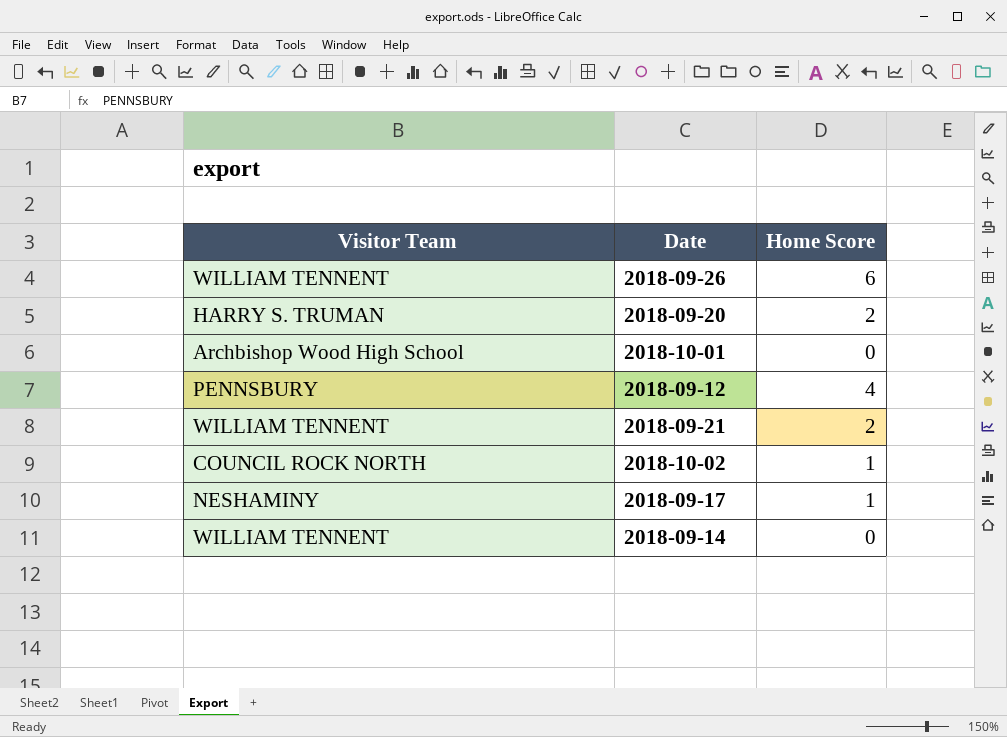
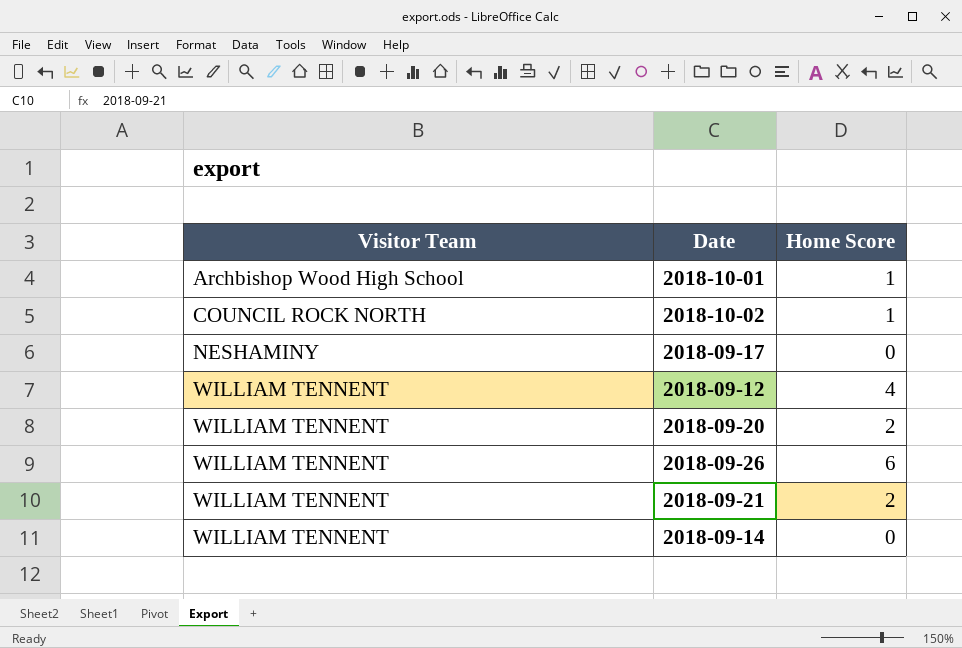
row order: none -> Visitor Team ascending
2018-10-01 | Home Score: 0 -> 1
2018-09-17 | Home Score: 1 -> 0
2018-09-12 | Visitor Team: PENNSBURY -> WILLIAM TENNENT
2018-09-20 | Visitor Team: HARRY S. TRUMAN -> WILLIAM TENNENT

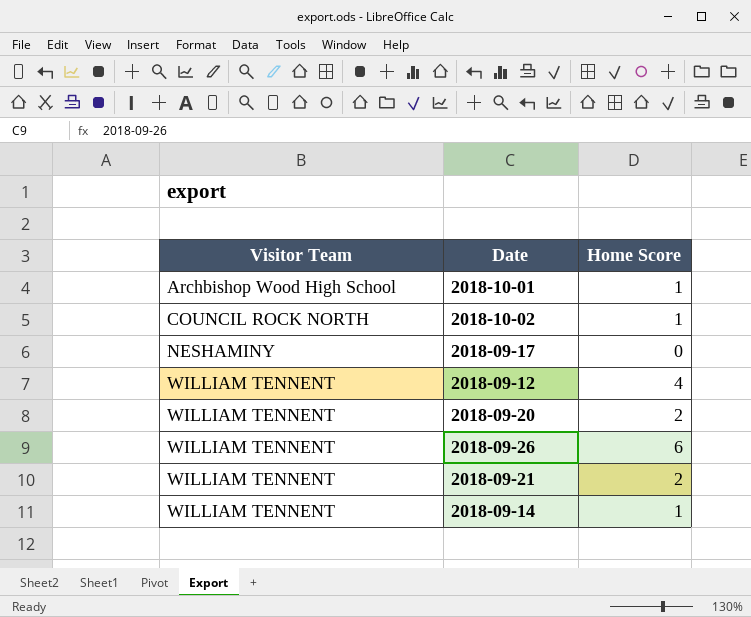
2018-09-14 | Home Score: 0 -> 1

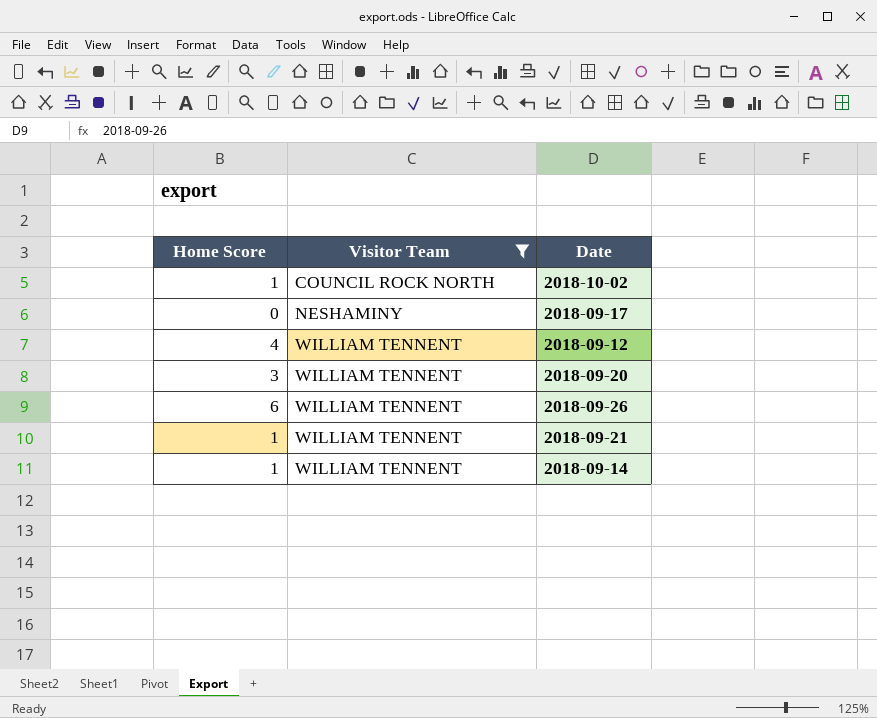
filter: none -> Visitor Team != Archbishop Wood High School
column Home Score | position: 3 -> 1
2018-09-20 | Home Score: 2 -> 3
2018-09-21 | Home Score: 2 -> 1

